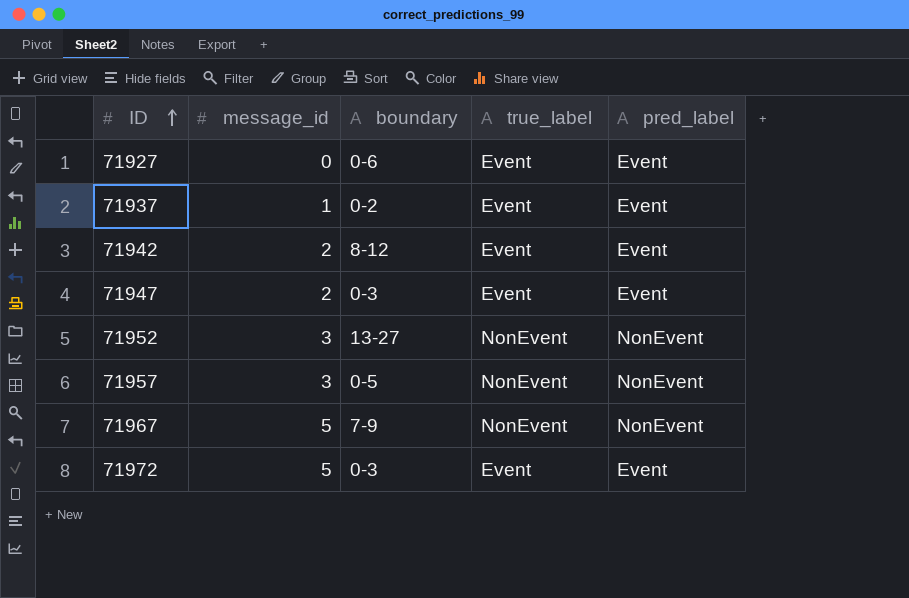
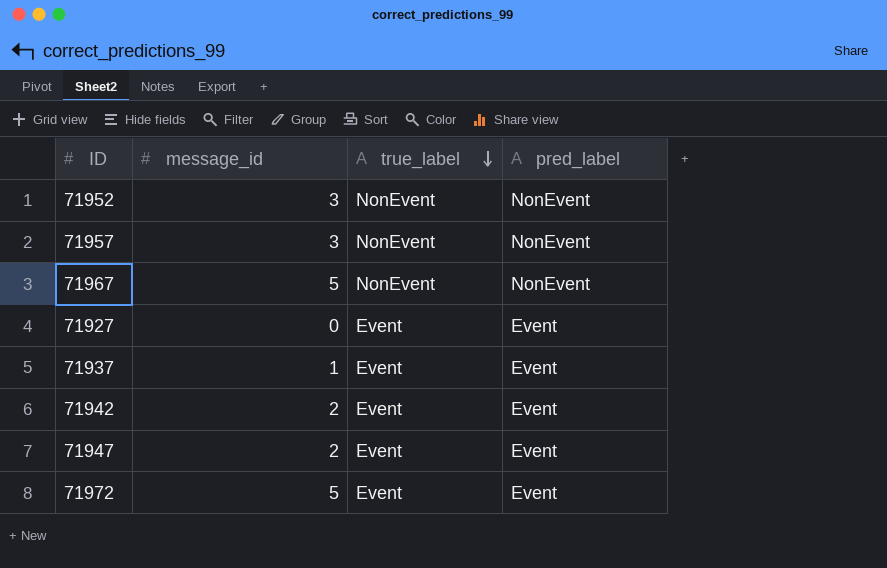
row order: ID ascending -> true_label descending
column boundary | position: 3 -> none

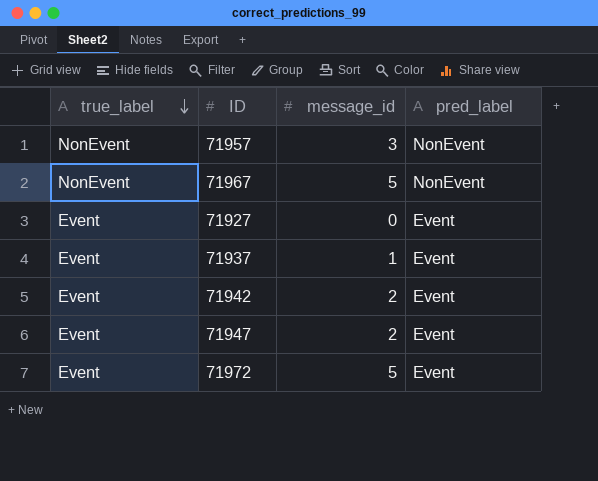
column true_label | position: 3 -> 1
row 71952: 3 | NonEvent | NonEvent -> none

